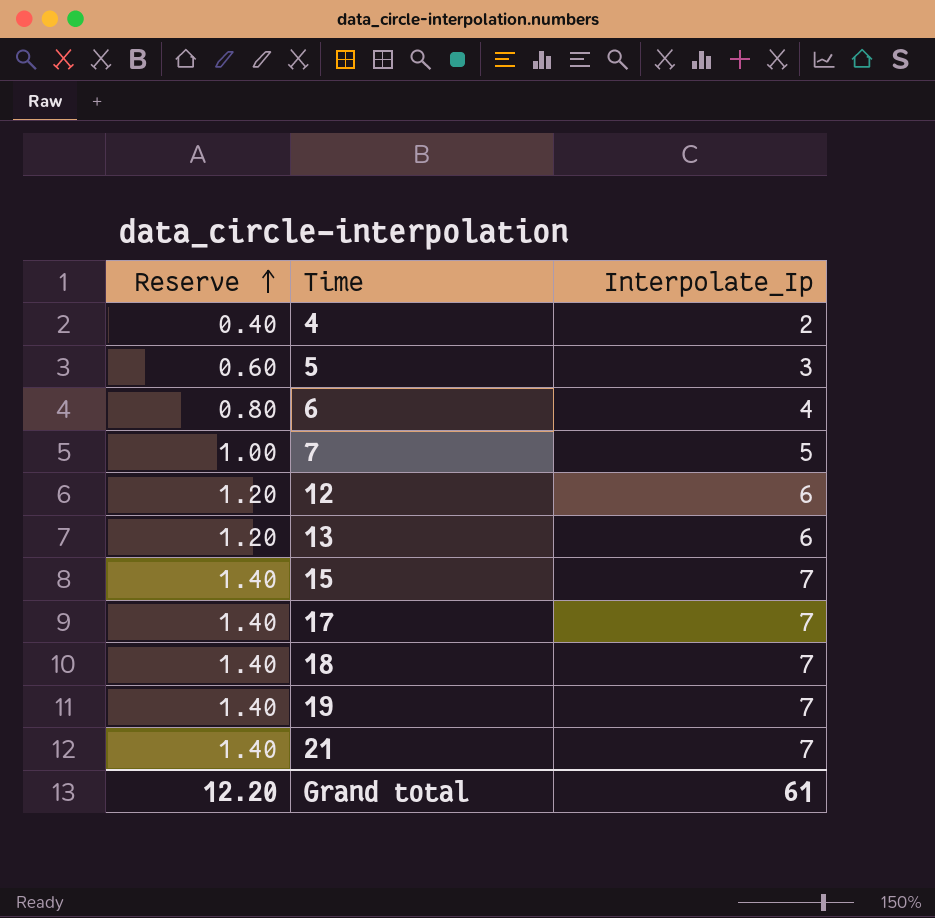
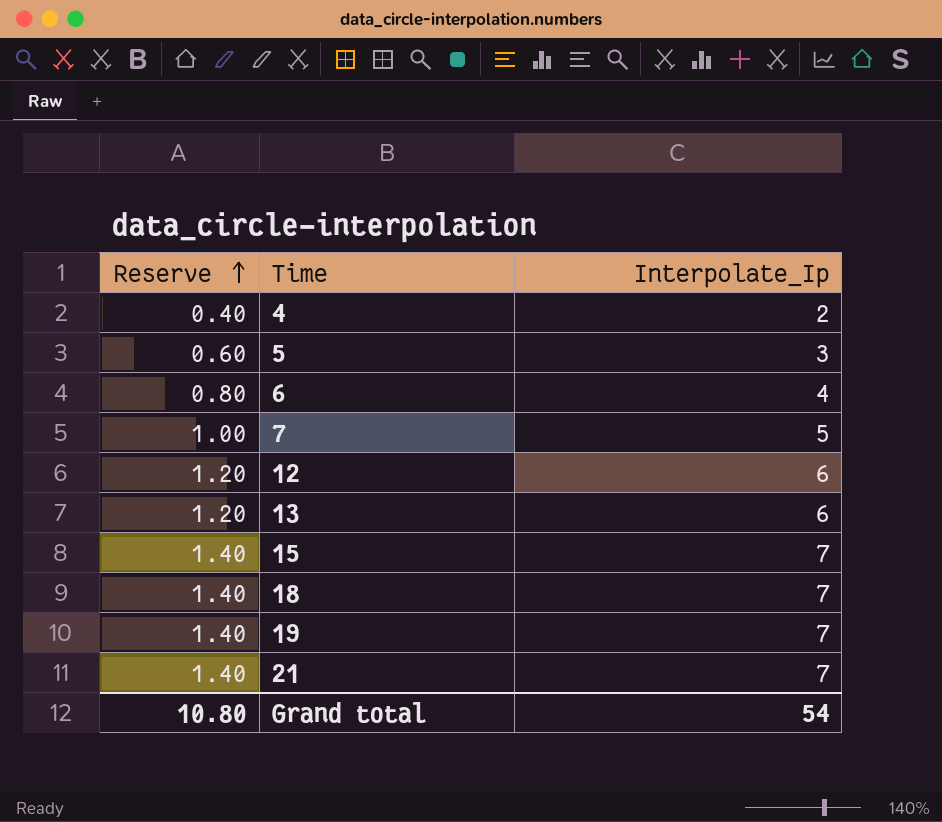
row 17: 1.40 | 7 -> none
Grand total | Reserve: 12.20 -> 10.80
Grand total | Interpolate_Ip: 61 -> 54

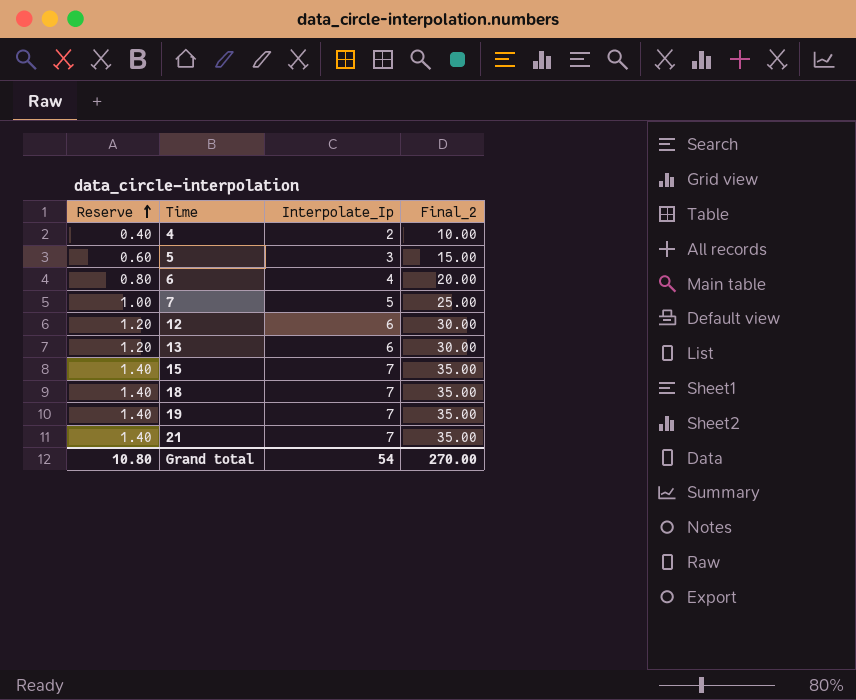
column Final_2 | formula: none -> [Interpolate_Ip] * 5

